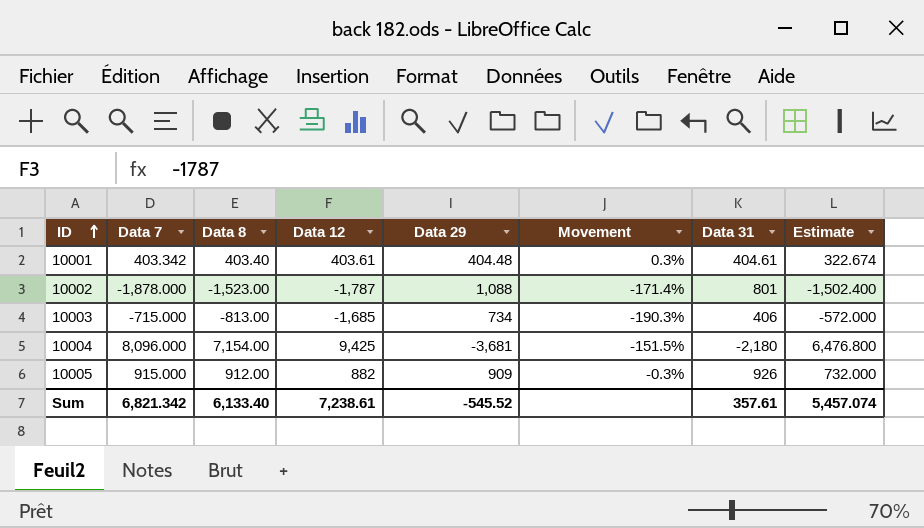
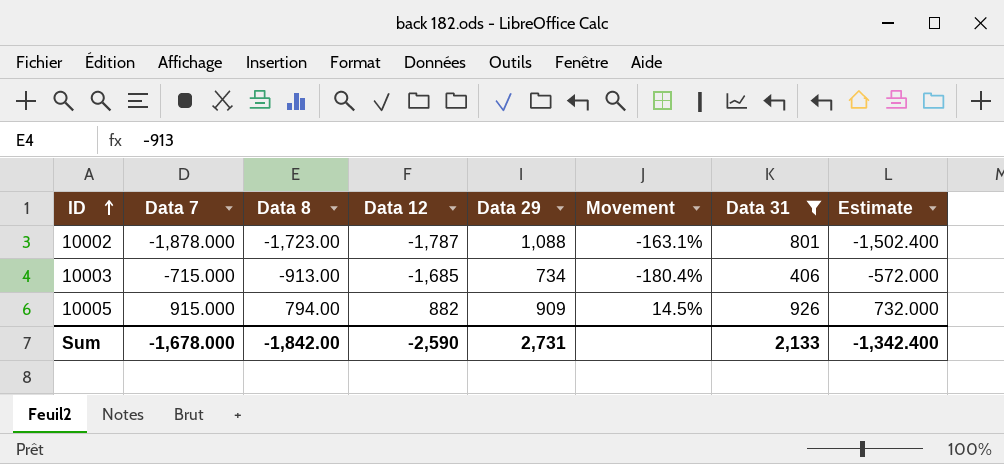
filter: none -> Data 31 >= 406
10002 | Data 8: -1,523.00 -> -1,723.00
10002 | Movement: -171.4% -> -163.1%
10003 | Data 8: -813.00 -> -913.00
10003 | Movement: -190.3% -> -180.4%
10005 | Data 8: 912.00 -> 794.00
10005 | Movement: -0.3% -> 14.5%
Sum | Data 7: 6,821.342 -> -1,678.000
Sum | Data 8: 6,133.40 -> -1,842.00
Sum | Data 12: 7,238.61 -> -2,590
Sum | Data 29: -545.52 -> 2,731
Sum | Data 31: 357.61 -> 2,133
Sum | Estimate: 5,457.074 -> -1,342.400

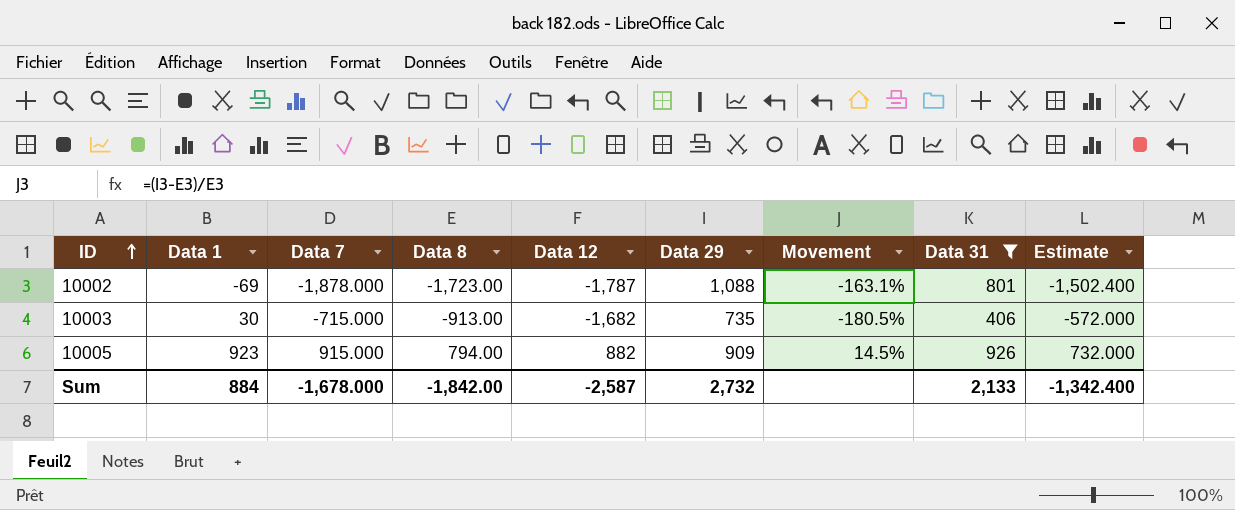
column Data 1 | position: none -> 2
10003 | Data 12: -1,685 -> -1,682
10003 | Data 29: 734 -> 735
10003 | Movement: -180.4% -> -180.5%
Sum | Data 12: -2,590 -> -2,587
Sum | Data 29: 2,731 -> 2,732

